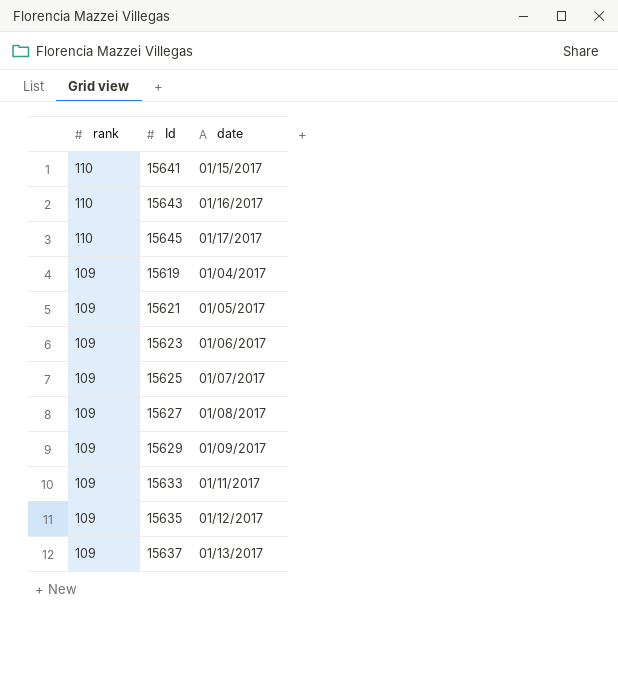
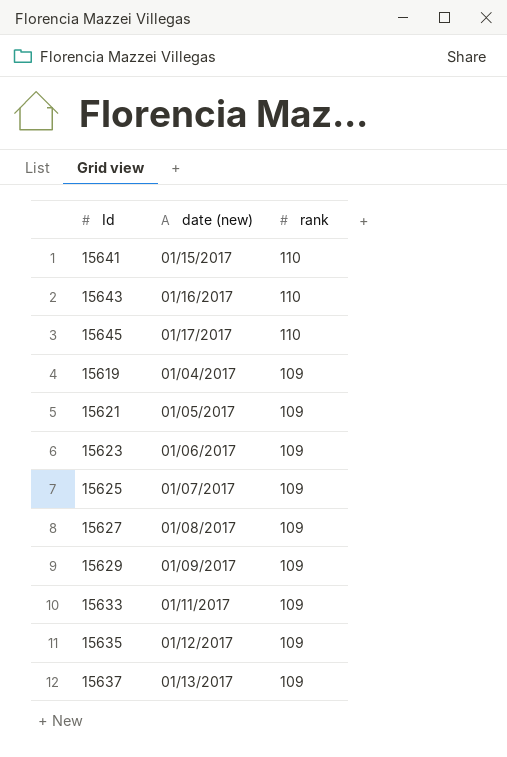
column name: date -> date (new)
column rank | position: 1 -> 3

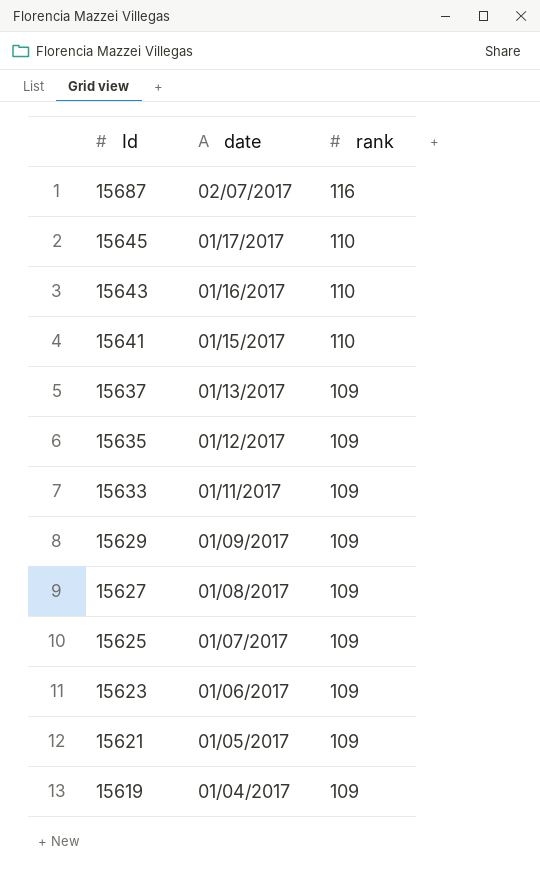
row order: rank descending -> Id descending
column name: date (new) -> date
row 15687: none -> 02/07/2017 | 116

